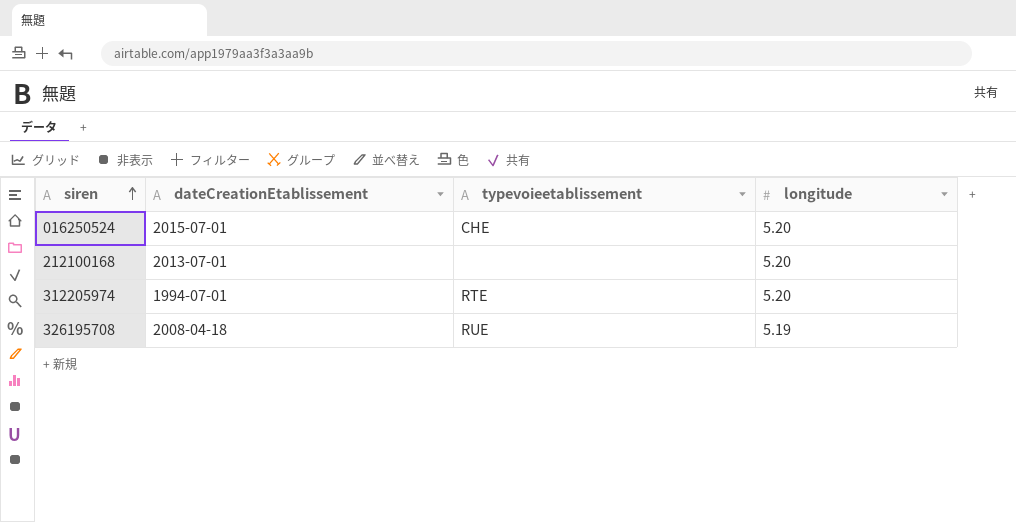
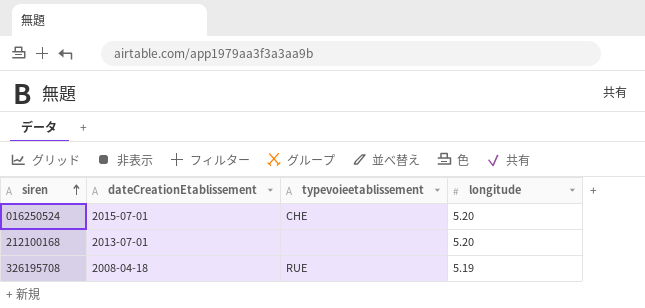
row 312205974: 1994-07-01 | RTE | 5.20 -> none

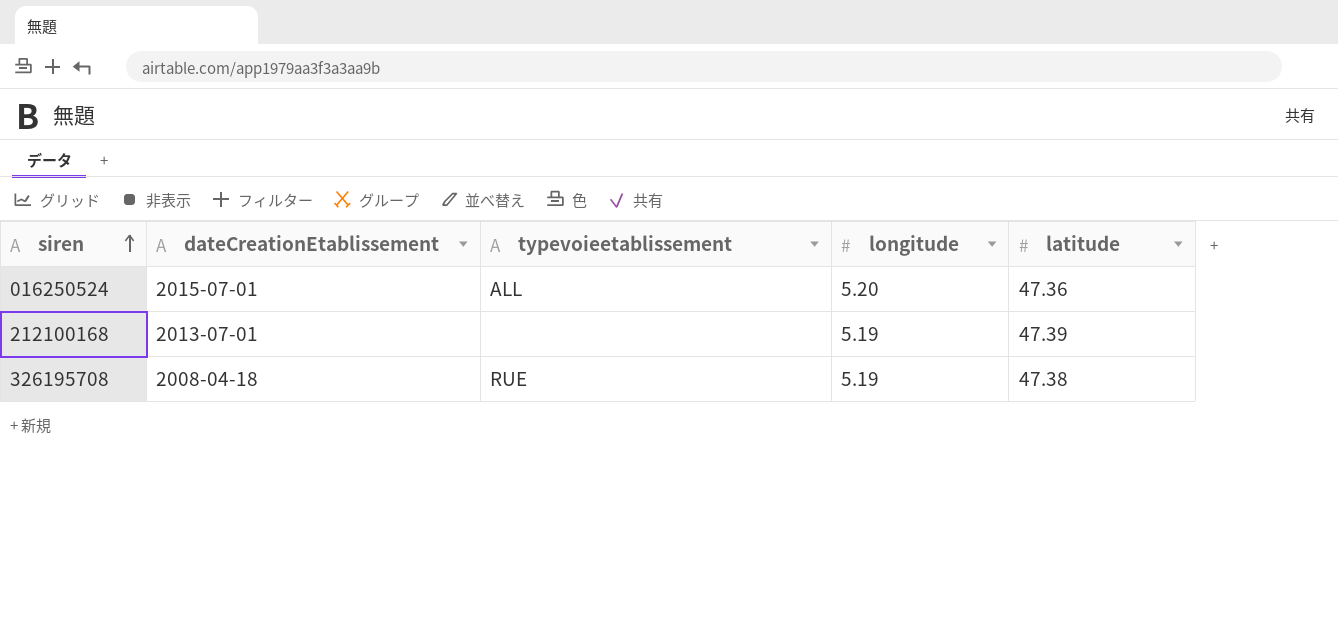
column latitude | position: none -> 5
016250524 | typevoieetablissement: CHE -> ALL
212100168 | longitude: 5.20 -> 5.19

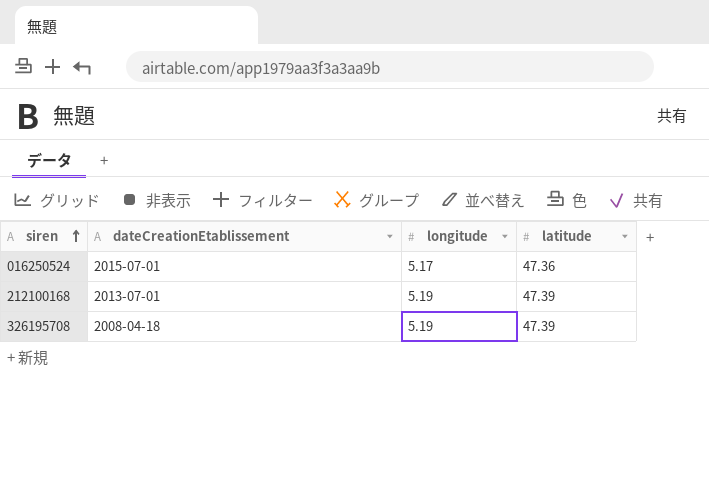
column typevoieetablissement | position: 3 -> none
016250524 | longitude: 5.20 -> 5.17
326195708 | latitude: 47.38 -> 47.39

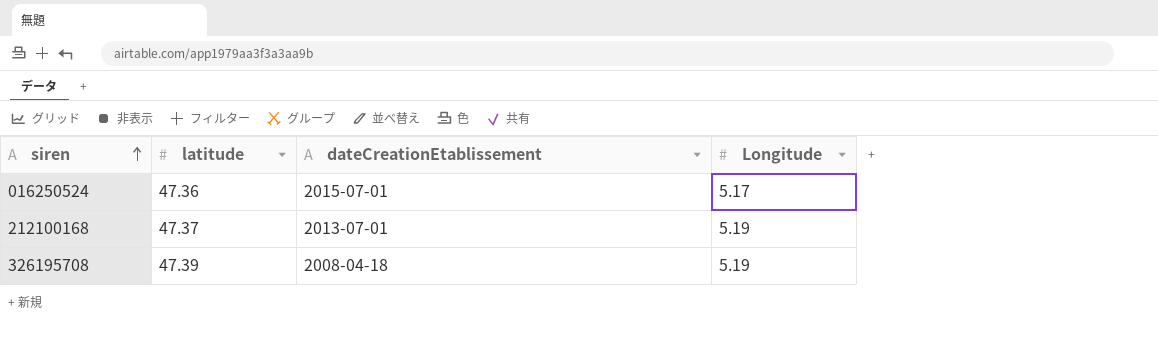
column latitude | position: 4 -> 2
column name: longitude -> Longitude
212100168 | latitude: 47.39 -> 47.37

